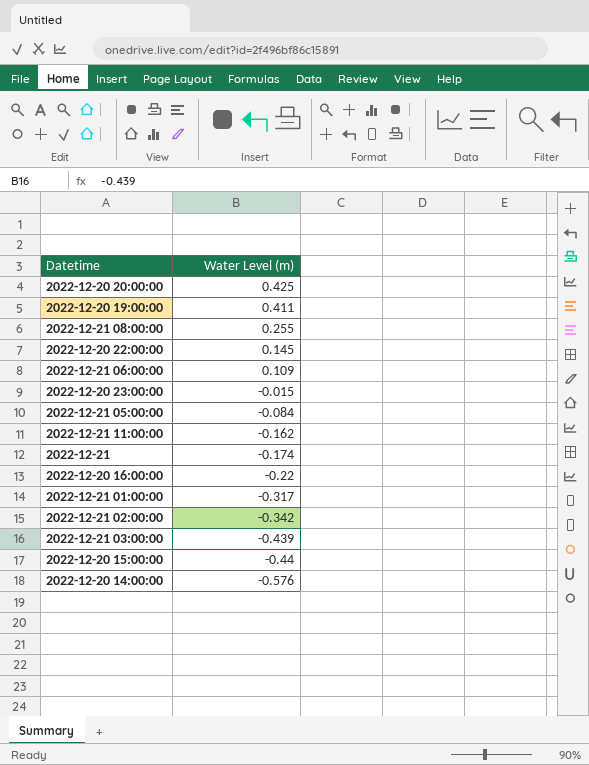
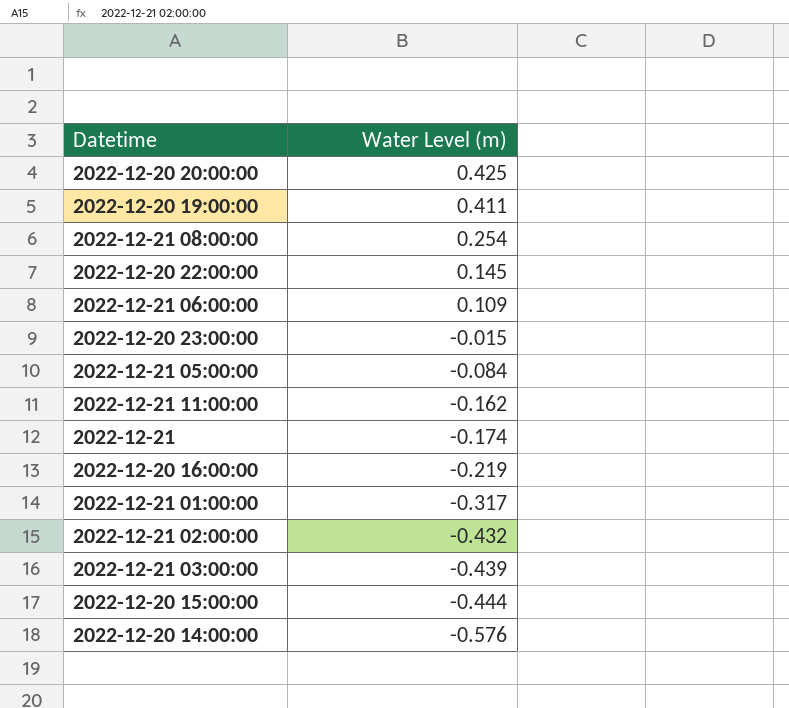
2022-12-21 08:00:00 | Water Level (m): 0.255 -> 0.254
2022-12-20 16:00:00 | Water Level (m): -0.22 -> -0.219
2022-12-21 02:00:00 | Water Level (m): -0.342 -> -0.432
2022-12-20 15:00:00 | Water Level (m): -0.44 -> -0.444

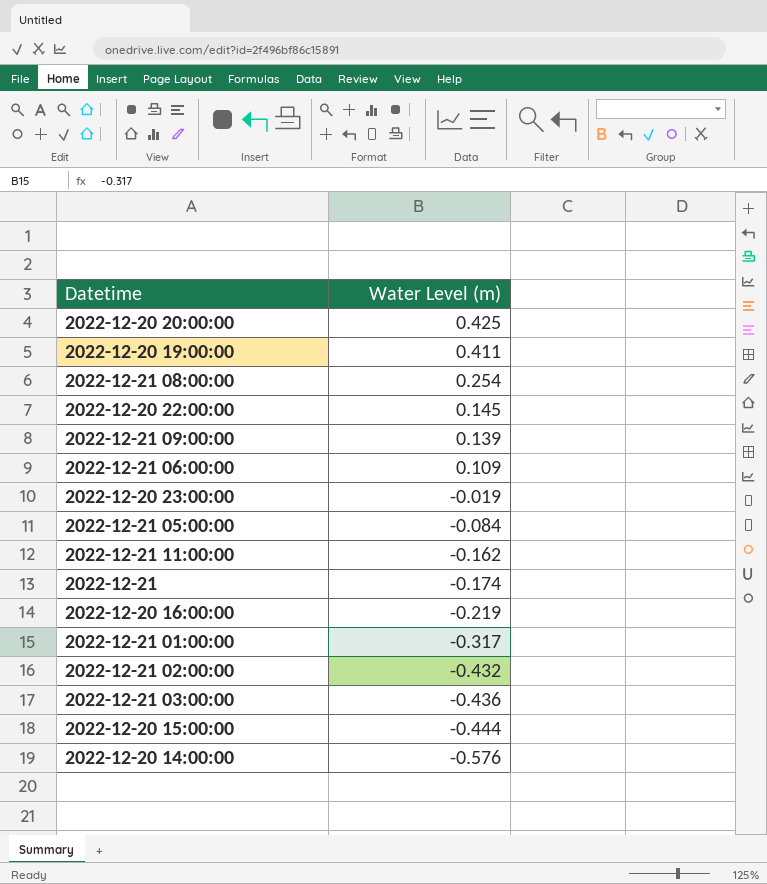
row 2022-12-21 09:00:00: none -> 0.139
2022-12-20 23:00:00 | Water Level (m): -0.015 -> -0.019
2022-12-21 03:00:00 | Water Level (m): -0.439 -> -0.436

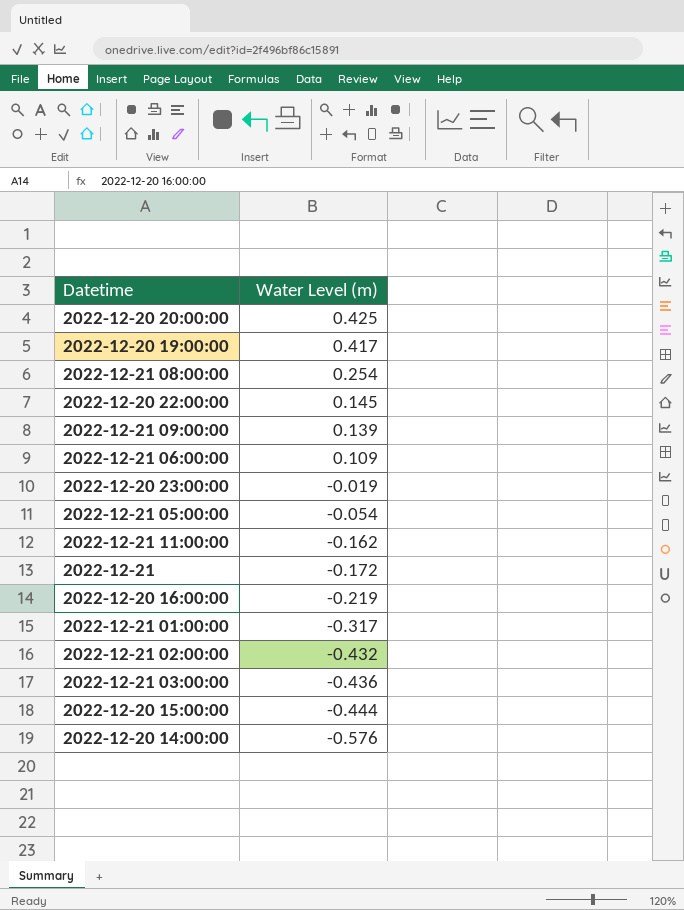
2022-12-20 19:00:00 | Water Level (m): 0.411 -> 0.417
2022-12-21 05:00:00 | Water Level (m): -0.084 -> -0.054
2022-12-21 | Water Level (m): -0.174 -> -0.172

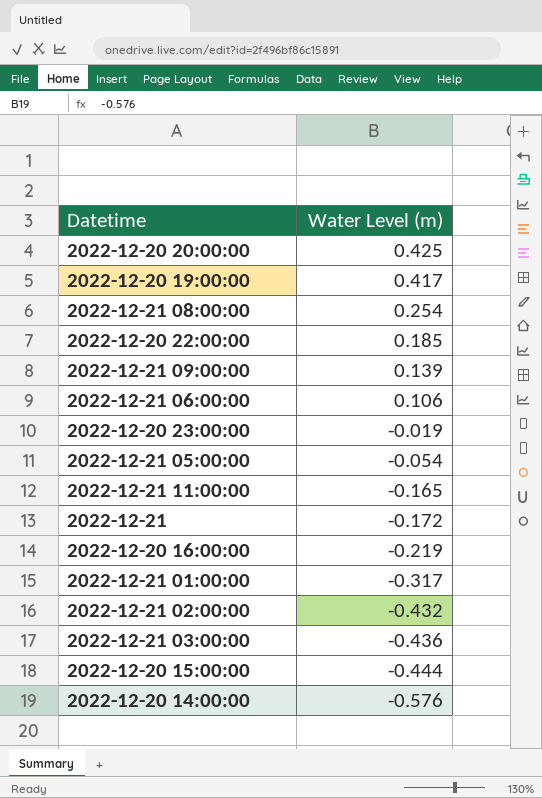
2022-12-20 22:00:00 | Water Level (m): 0.145 -> 0.185
2022-12-21 06:00:00 | Water Level (m): 0.109 -> 0.106
2022-12-21 11:00:00 | Water Level (m): -0.162 -> -0.165

